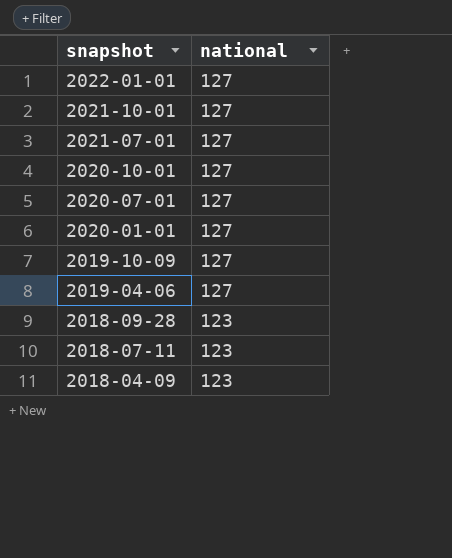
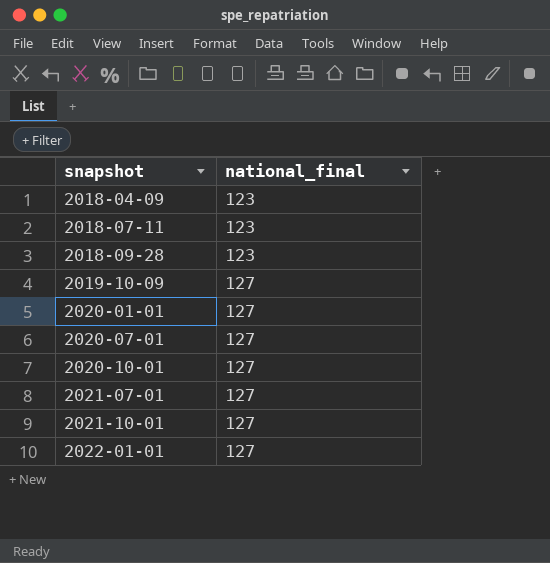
row order: snapshot descending -> snapshot ascending
column name: national -> national_final
row 2019-04-06: 127 -> none

